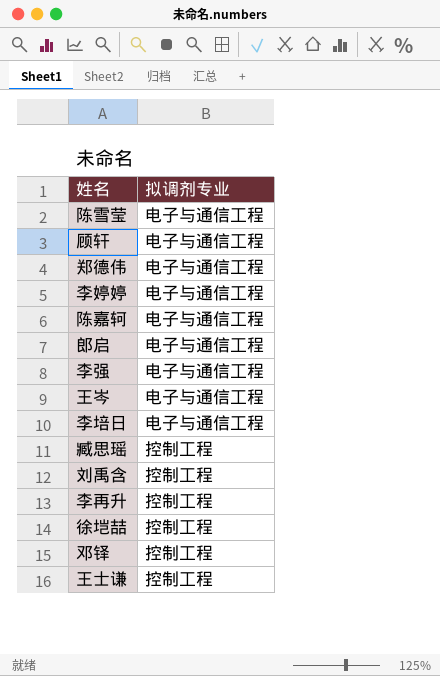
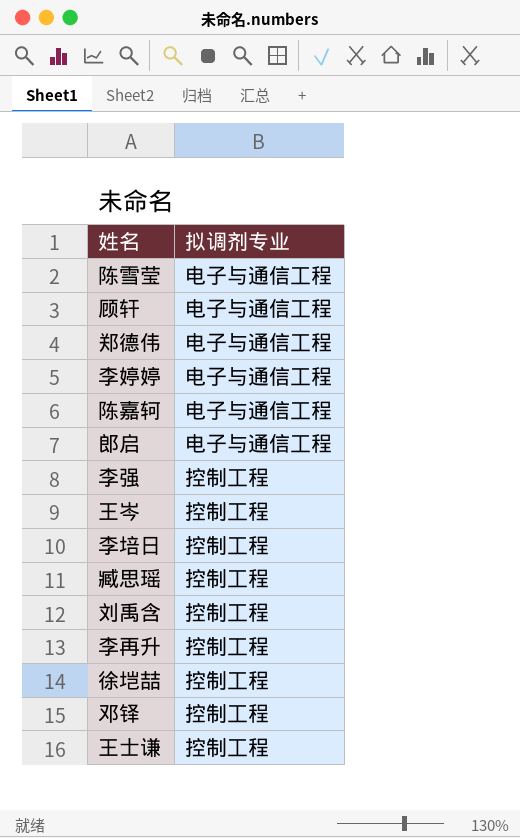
李强 | 拟调剂专业: 电子与通信工程 -> 控制工程
王岑 | 拟调剂专业: 电子与通信工程 -> 控制工程
李培日 | 拟调剂专业: 电子与通信工程 -> 控制工程

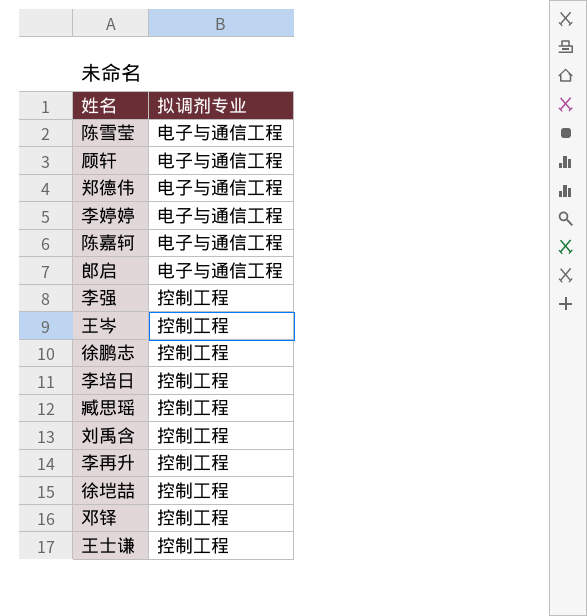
row 徐鹏志: none -> 控制工程

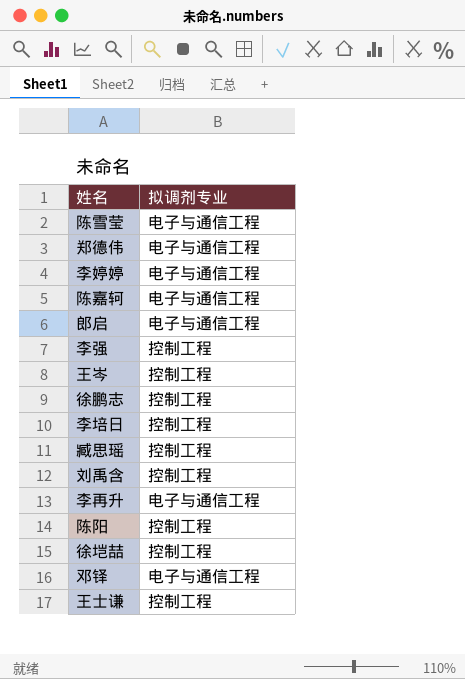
row 顾轩: 电子与通信工程 -> none
李再升 | 拟调剂专业: 控制工程 -> 电子与通信工程
row 陈阳: none -> 控制工程
邓铎 | 拟调剂专业: 控制工程 -> 电子与通信工程

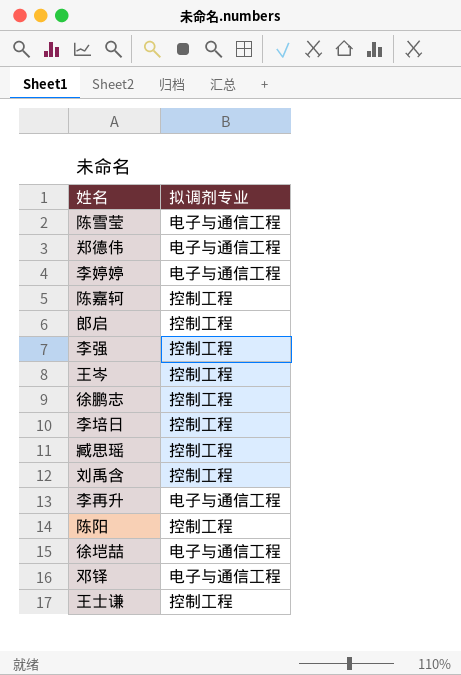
陈嘉轲 | 拟调剂专业: 电子与通信工程 -> 控制工程
郎启 | 拟调剂专业: 电子与通信工程 -> 控制工程
徐垲喆 | 拟调剂专业: 控制工程 -> 电子与通信工程

